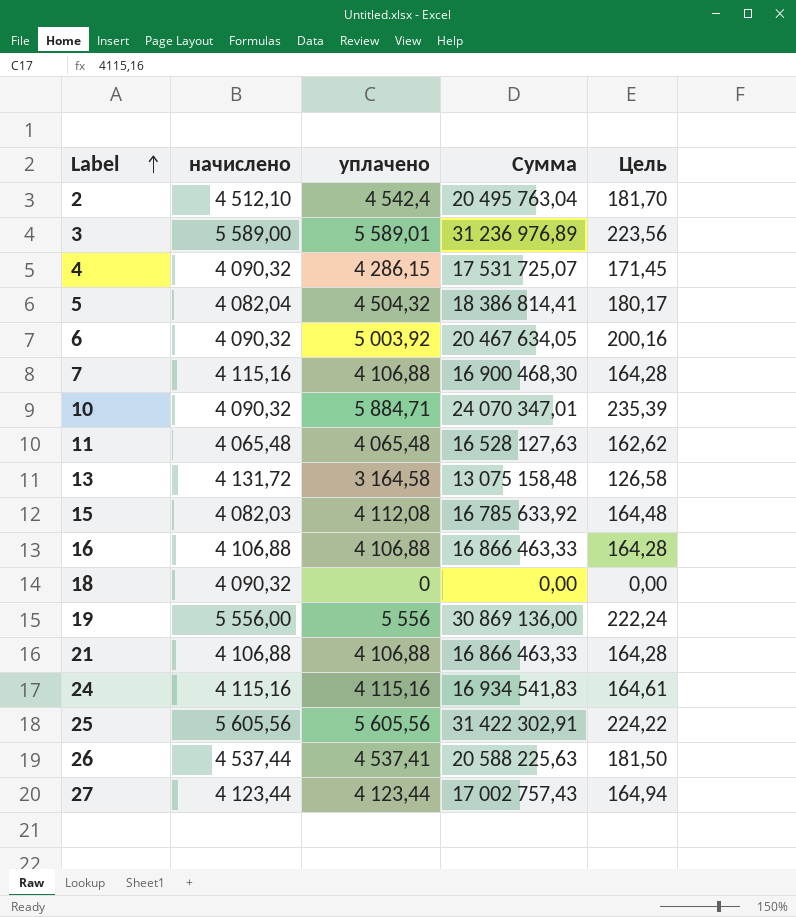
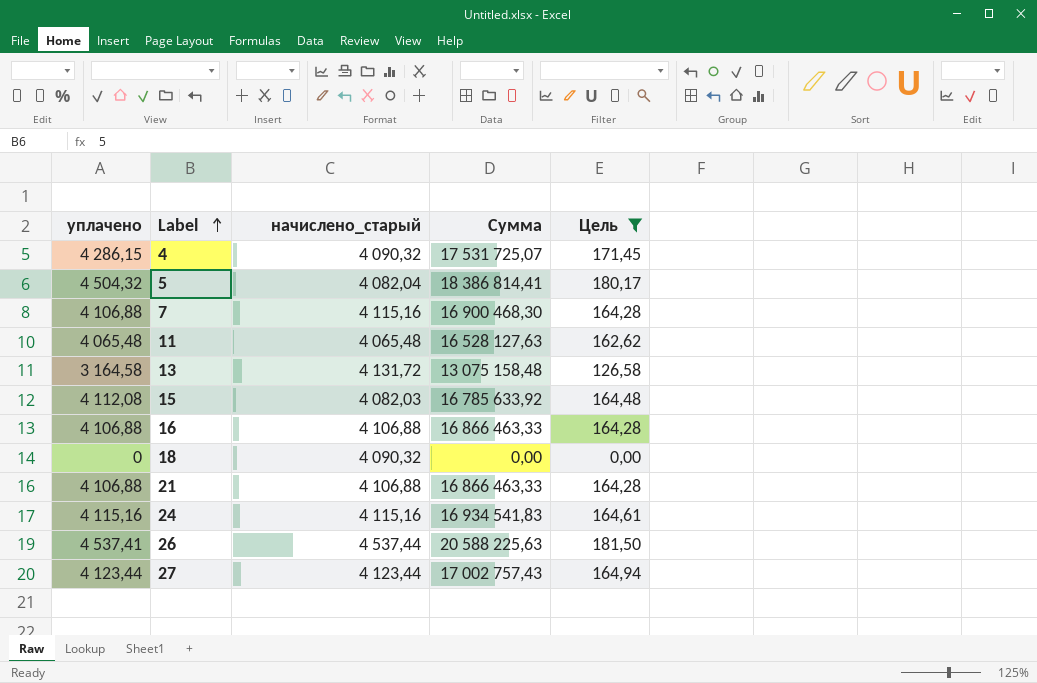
filter: none -> Цель <= 181,50
column уплачено | position: 3 -> 1
column name: начислено -> начислено_старый

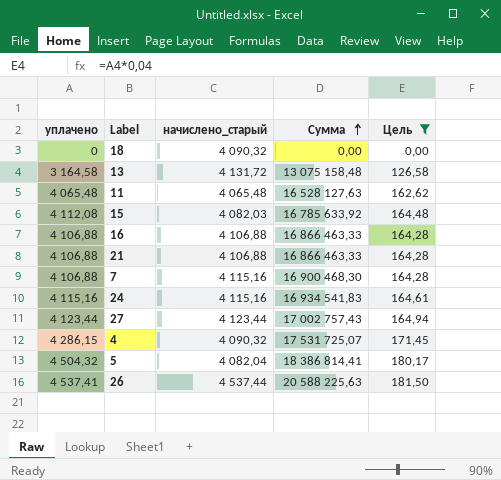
row order: Label ascending -> Сумма ascending

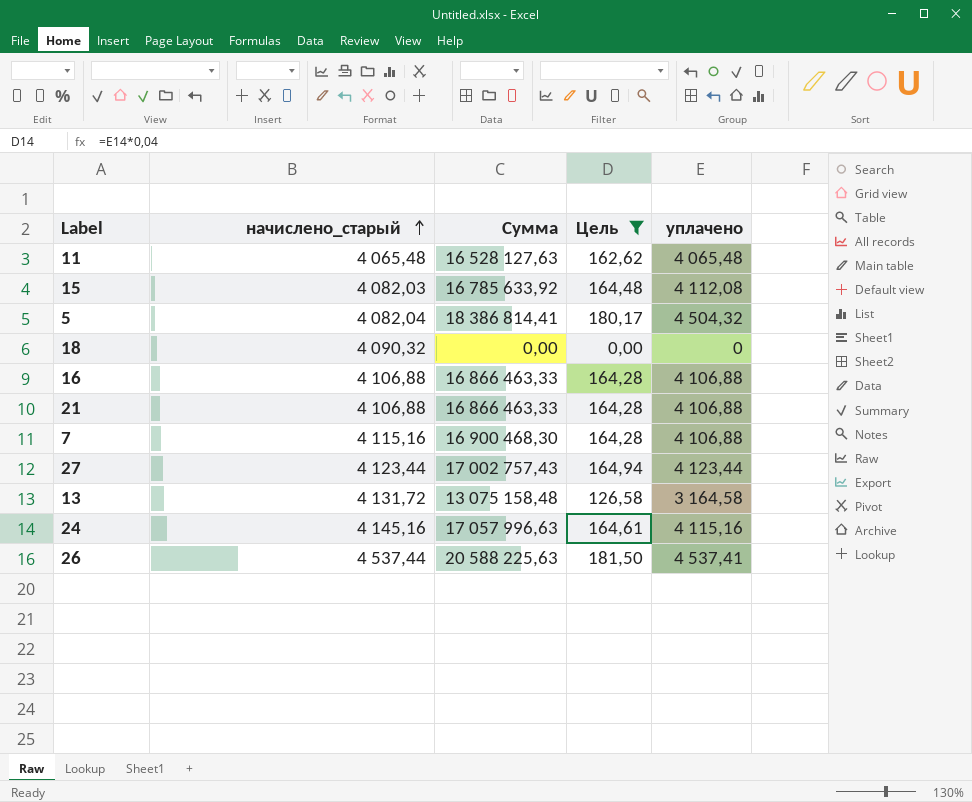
row order: Сумма ascending -> начислено_старый ascending
column уплачено | position: 1 -> 5
row 4: 4 286,15 | 4 090,32 | 17 531 725,07 | 171,45 -> none
24 | начислено_старый: 4 115,16 -> 4 145,16
24 | Сумма: 16 934 541,83 -> 17 057 996,63

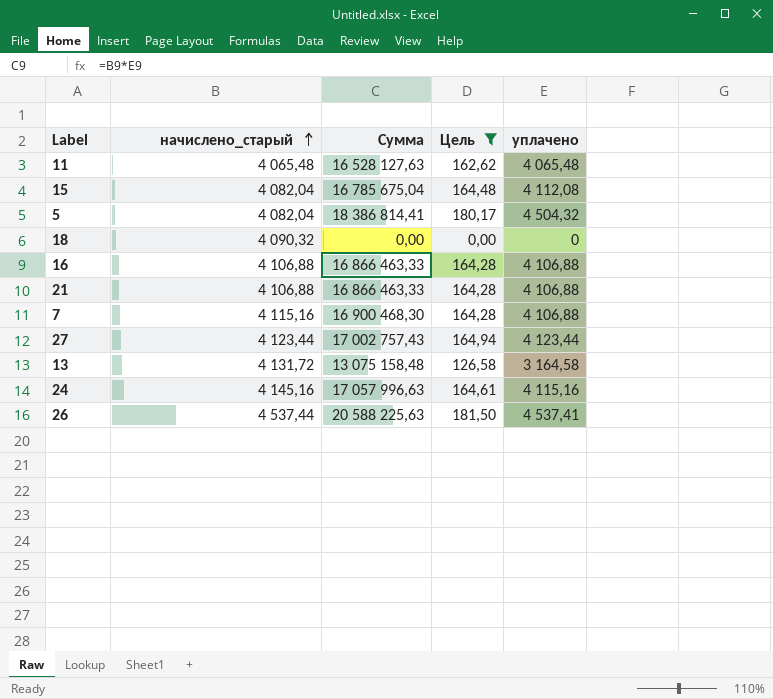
15 | начислено_старый: 4 082,03 -> 4 082,04
15 | Сумма: 16 785 633,92 -> 16 785 675,04

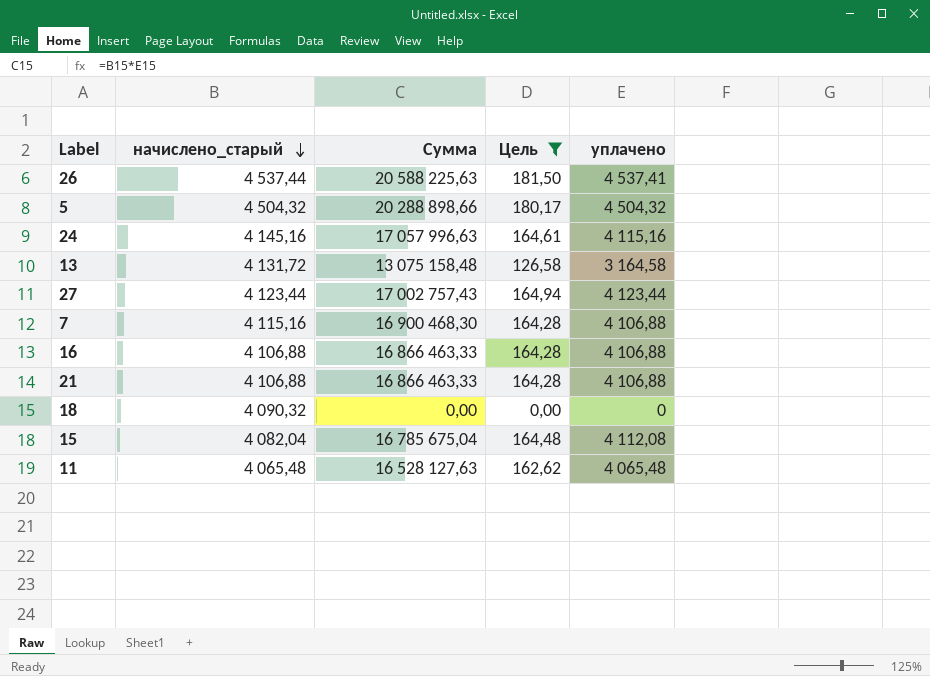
row order: начислено_старый ascending -> начислено_старый descending
5 | начислено_старый: 4 082,04 -> 4 504,32
5 | Сумма: 18 386 814,41 -> 20 288 898,66

